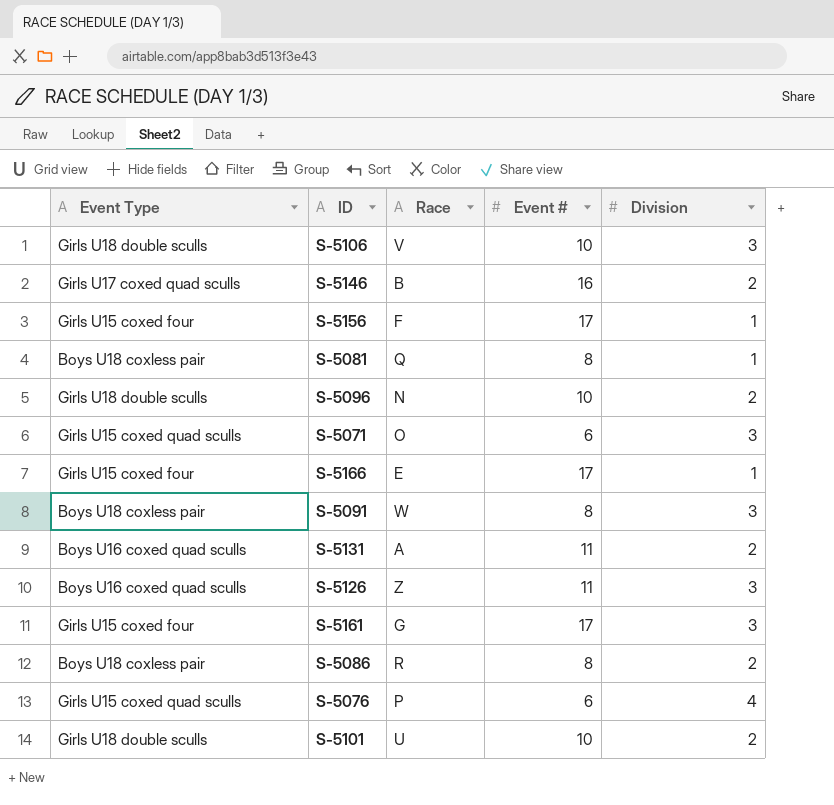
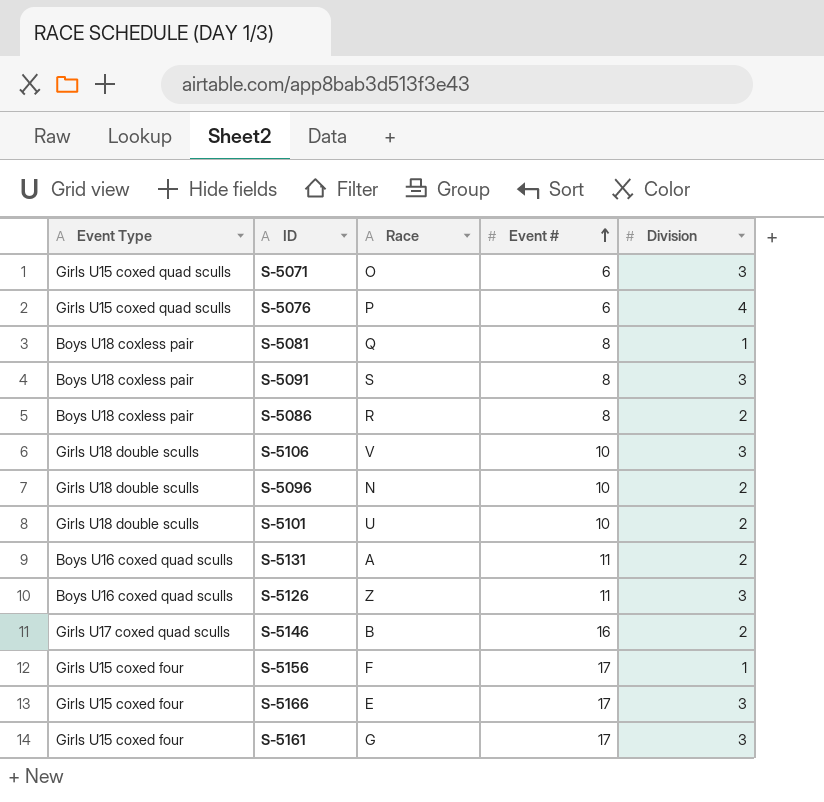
row order: none -> Event # ascending
S-5091 | Race: W -> S
S-5166 | Division: 1 -> 3

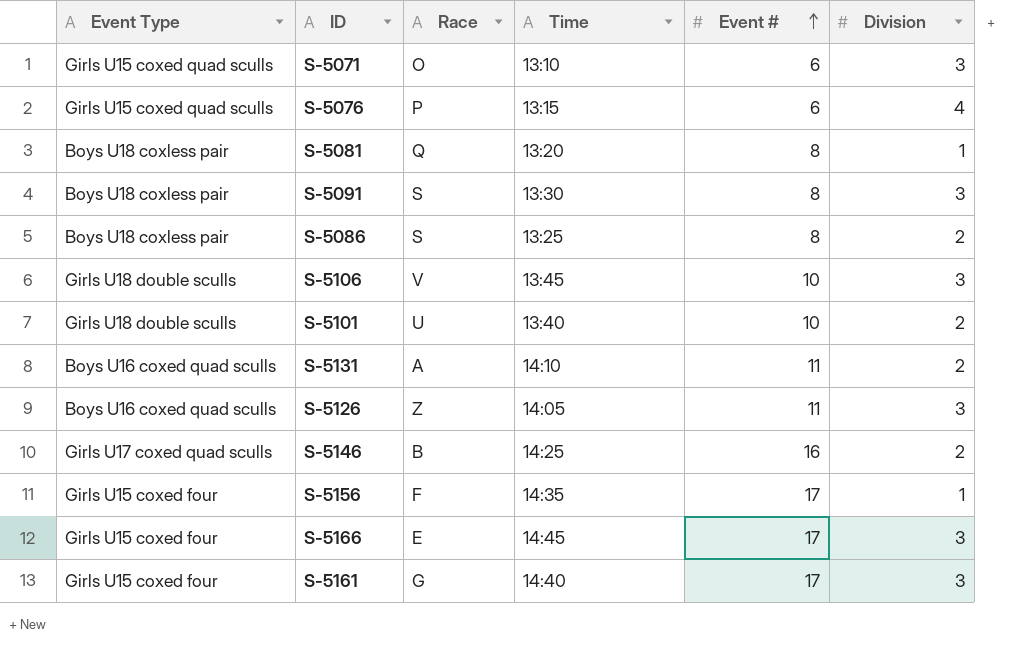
column Time | position: none -> 4
row S-5096: Girls U18 double sculls | N | 10 | 2 -> none
S-5086 | Race: R -> S

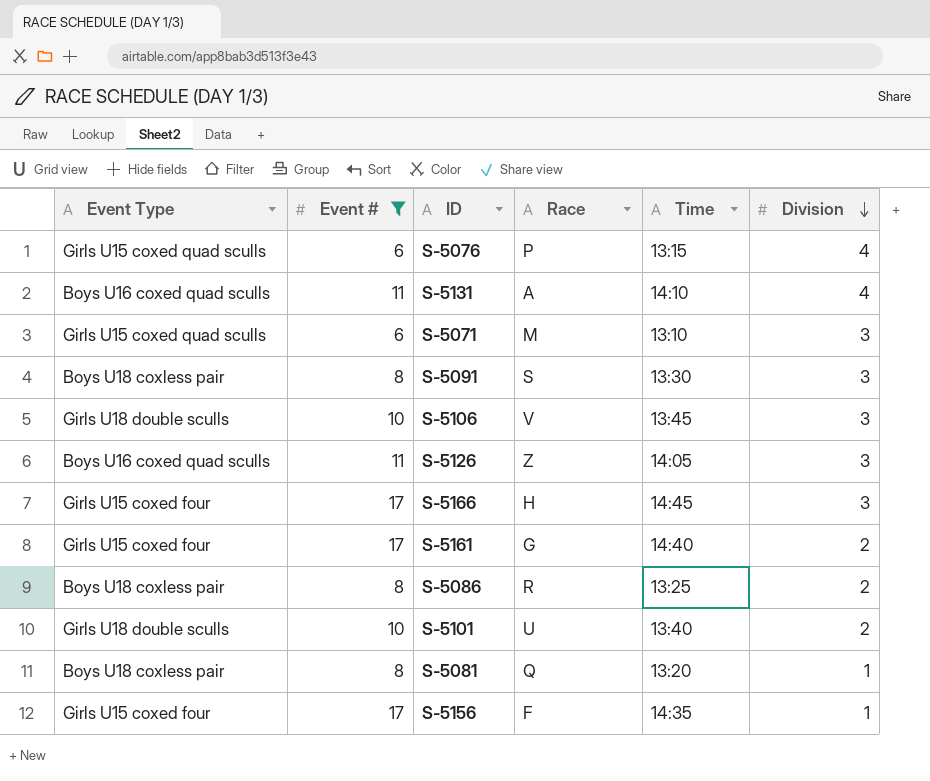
filter: none -> Event # != 16
row order: Event # ascending -> Division descending
column Event # | position: 5 -> 2
S-5131 | Division: 2 -> 4
S-5071 | Race: O -> M
S-5166 | Race: E -> H
S-5161 | Division: 3 -> 2
S-5086 | Race: S -> R

